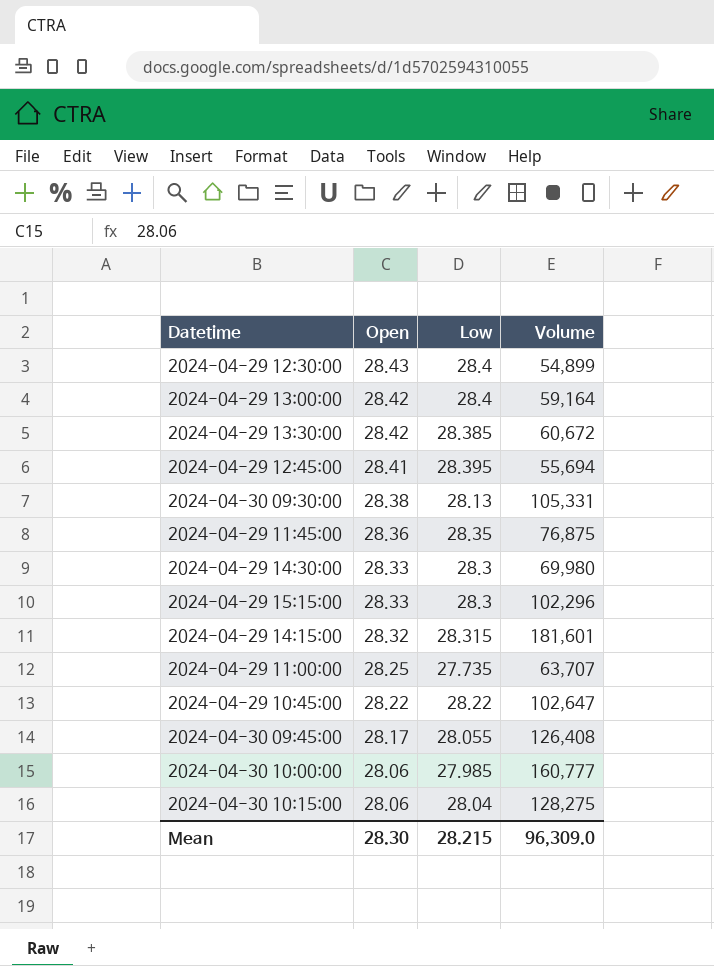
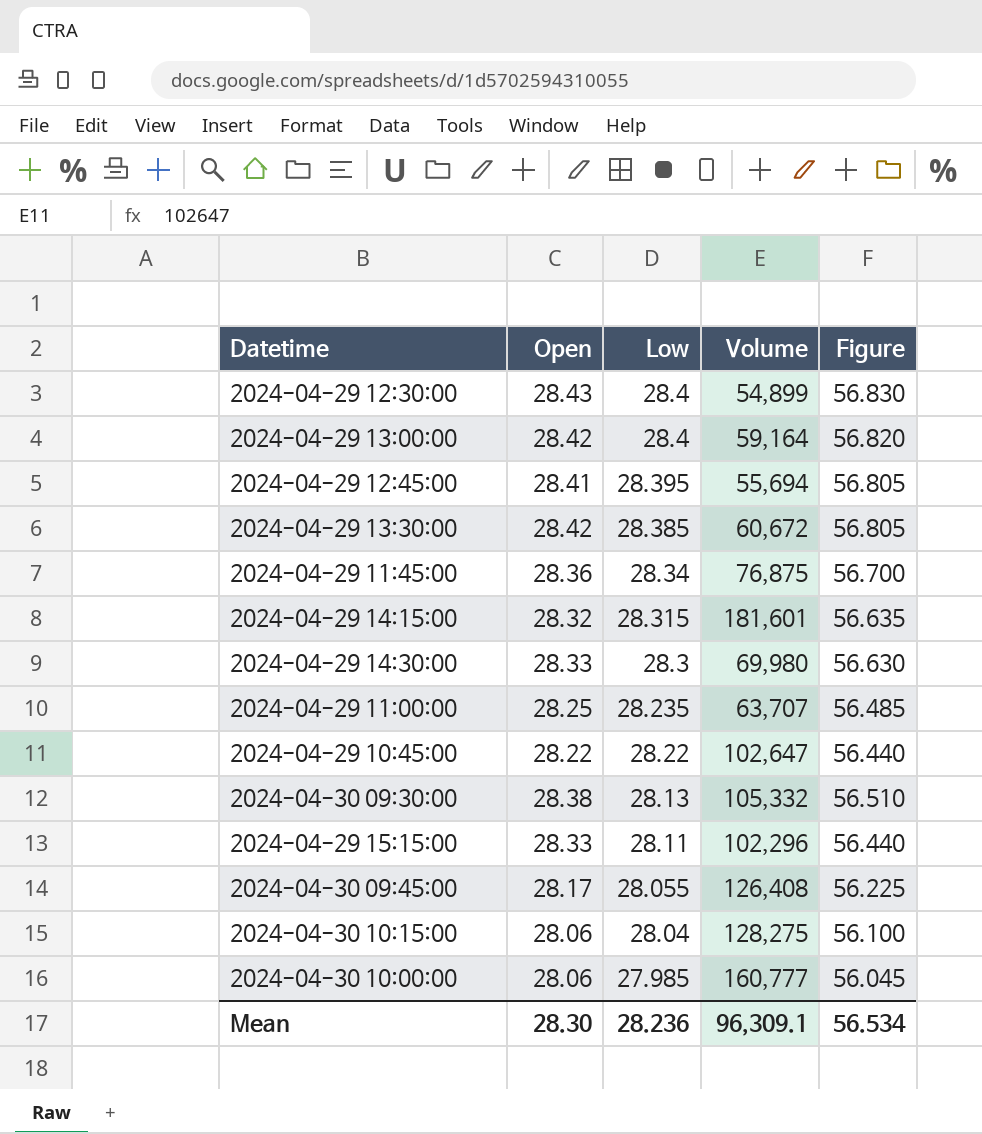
row order: Open descending -> Low descending
column Figure | formula: none -> [Open] + [Low]
2024-04-29 11:45:00 | Low: 28.35 -> 28.34
2024-04-29 11:00:00 | Low: 27.735 -> 28.235
2024-04-30 09:30:00 | Volume: 105,331 -> 105,332
2024-04-29 15:15:00 | Low: 28.3 -> 28.11
Mean | Low: 28.215 -> 28.236
Mean | Volume: 96,309.0 -> 96,309.1

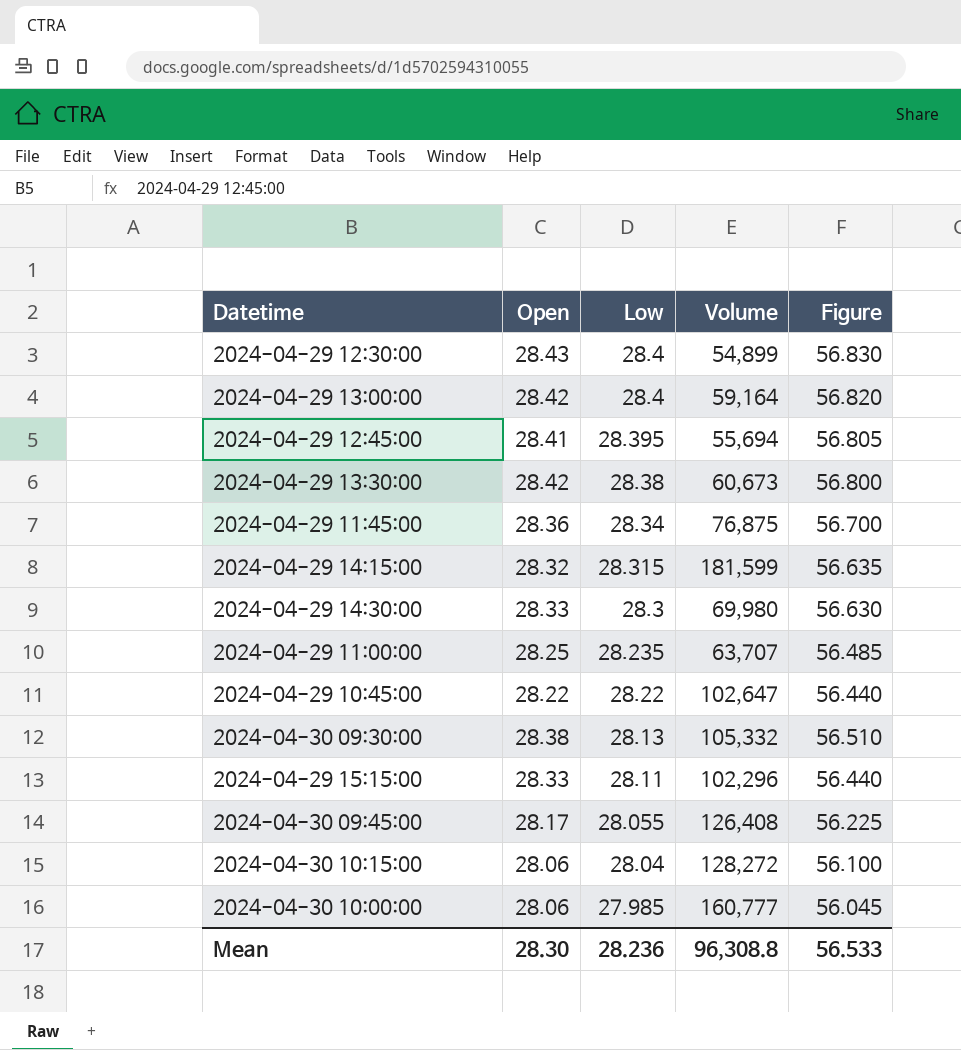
2024-04-29 13:30:00 | Low: 28.385 -> 28.38
2024-04-29 13:30:00 | Volume: 60,672 -> 60,673
2024-04-29 13:30:00 | Figure: 56.805 -> 56.800
2024-04-29 14:15:00 | Volume: 181,601 -> 181,599
2024-04-30 10:15:00 | Volume: 128,275 -> 128,272
Mean | Volume: 96,309.1 -> 96,308.8
Mean | Figure: 56.534 -> 56.533

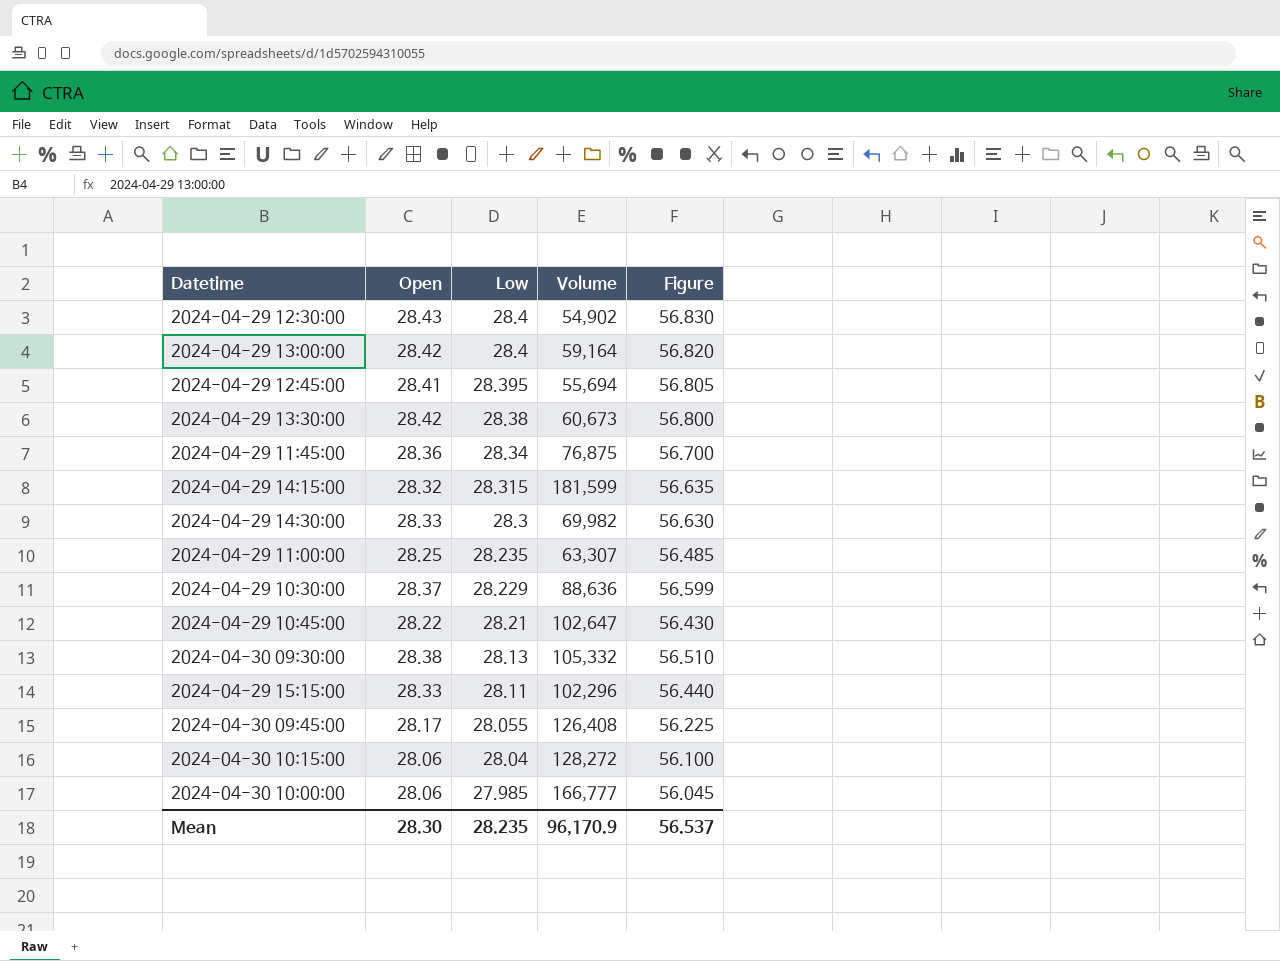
2024-04-29 12:30:00 | Volume: 54,899 -> 54,902
2024-04-29 14:30:00 | Volume: 69,980 -> 69,982
2024-04-29 11:00:00 | Volume: 63,707 -> 63,307
row 2024-04-29 10:30:00: none -> 28.37 | 28.229 | 88,636 | 56.599
2024-04-29 10:45:00 | Low: 28.22 -> 28.21
2024-04-29 10:45:00 | Figure: 56.440 -> 56.430
2024-04-30 10:00:00 | Volume: 160,777 -> 166,777
Mean | Low: 28.236 -> 28.235
Mean | Volume: 96,308.8 -> 96,170.9
Mean | Figure: 56.533 -> 56.537

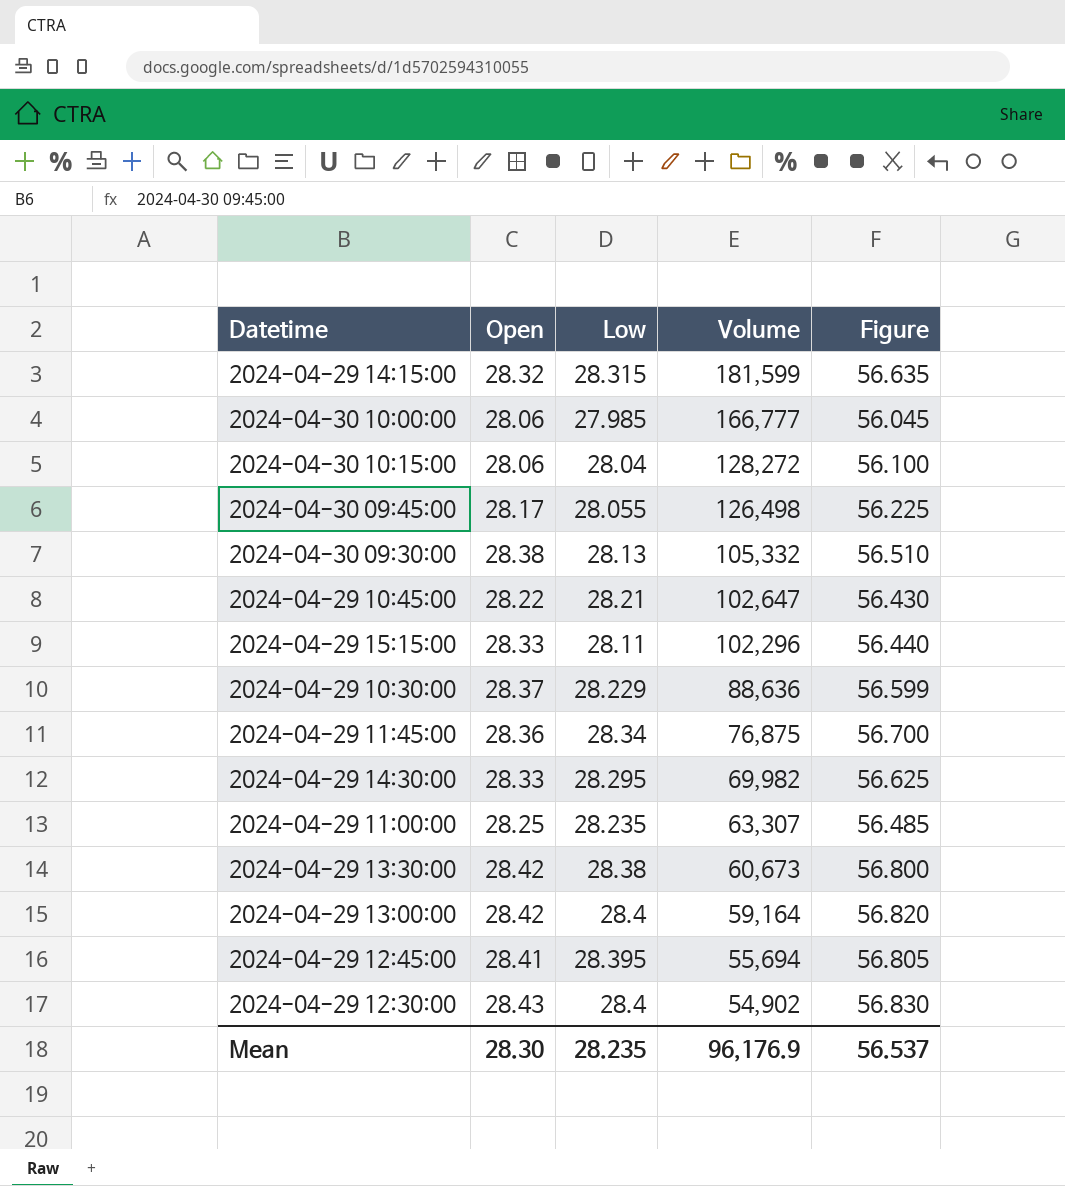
row order: Low descending -> Volume descending
2024-04-30 09:45:00 | Volume: 126,408 -> 126,498
2024-04-29 14:30:00 | Low: 28.3 -> 28.295
2024-04-29 14:30:00 | Figure: 56.630 -> 56.625
Mean | Volume: 96,170.9 -> 96,176.9

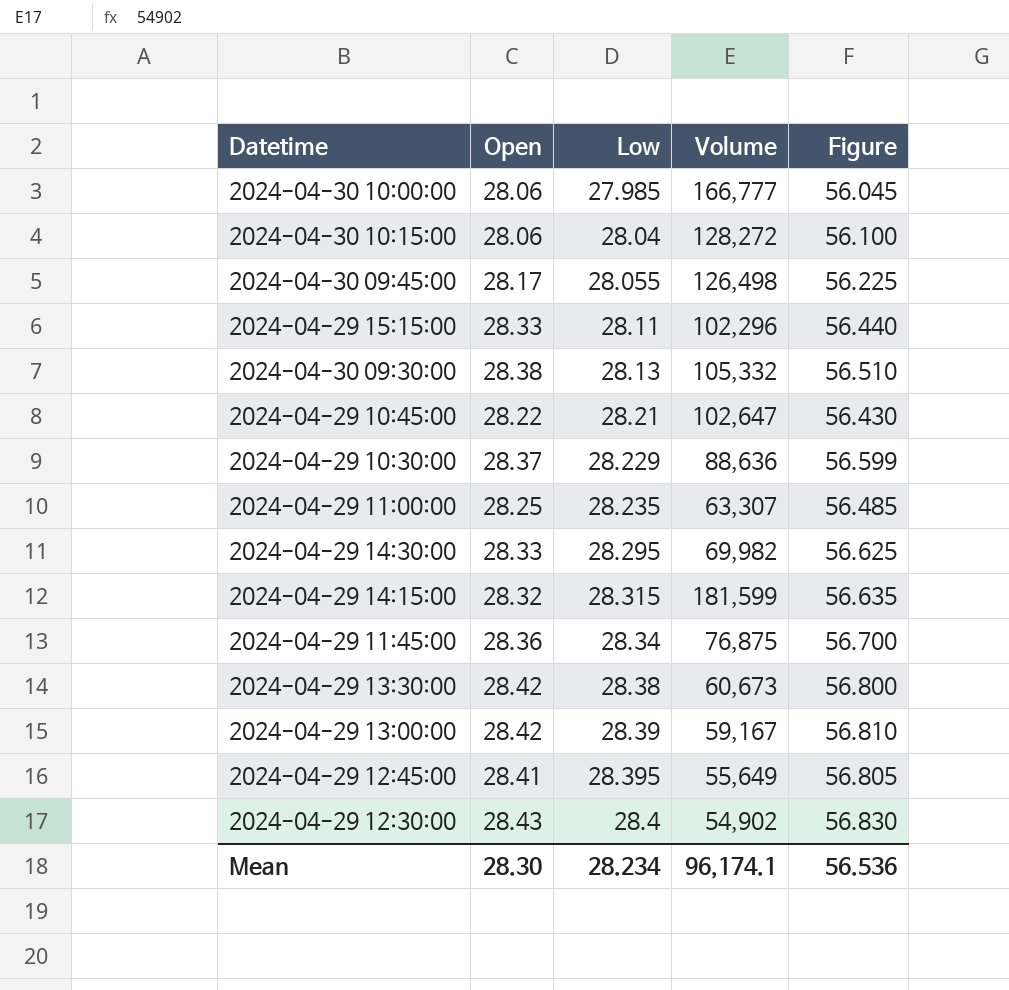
row order: Volume descending -> Low ascending
2024-04-29 13:00:00 | Low: 28.4 -> 28.39
2024-04-29 13:00:00 | Volume: 59,164 -> 59,167
2024-04-29 13:00:00 | Figure: 56.820 -> 56.810
2024-04-29 12:45:00 | Volume: 55,694 -> 55,649
Mean | Low: 28.235 -> 28.234
Mean | Volume: 96,176.9 -> 96,174.1
Mean | Figure: 56.537 -> 56.536

